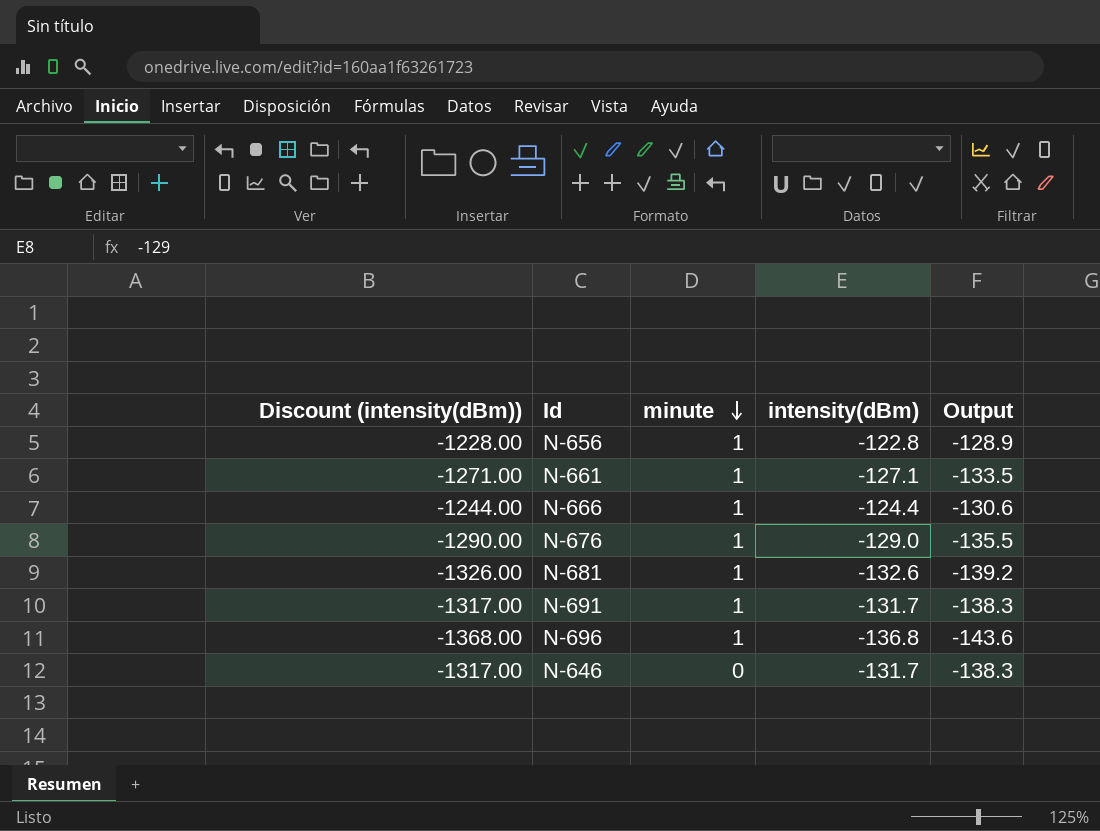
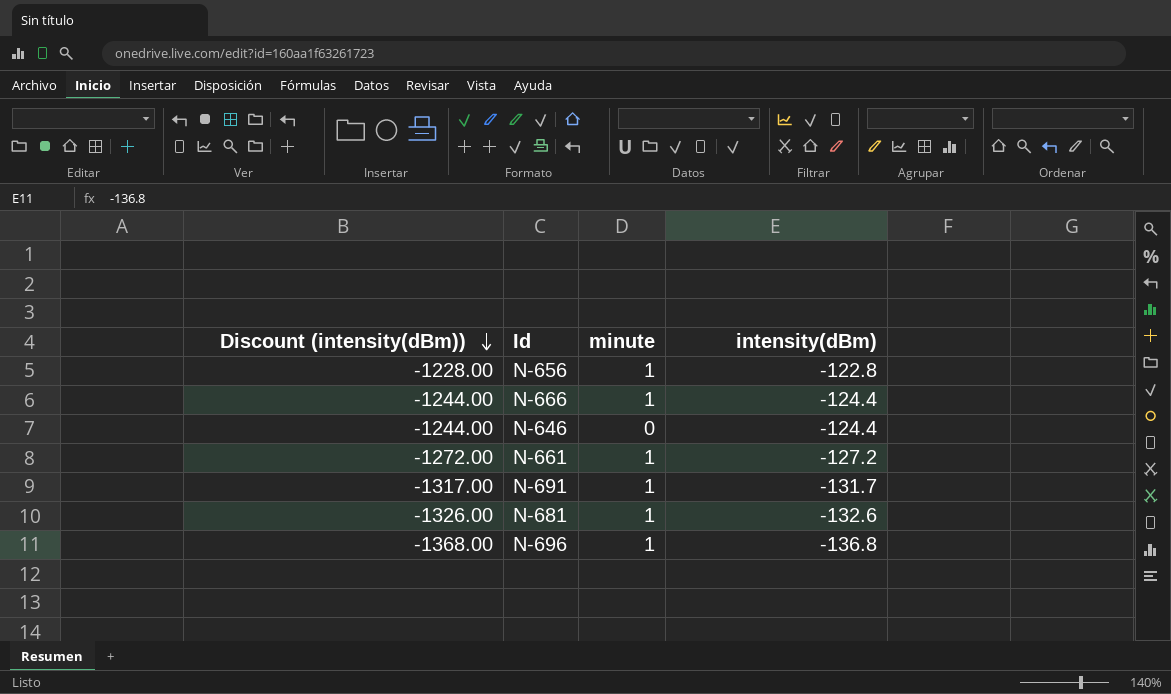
row order: minute descending -> Discount (intensity(dBm)) descending
column Output | formula: [intensity(dBm)] * 1.05 -> none
row N-676: -1290.00 | 1 | -129.0 | -135.5 -> none
N-646 | Discount (intensity(dBm)): -1317.00 -> -1244.00
N-646 | intensity(dBm): -131.7 -> -124.4
N-661 | Discount (intensity(dBm)): -1271.00 -> -1272.00
N-661 | intensity(dBm): -127.1 -> -127.2

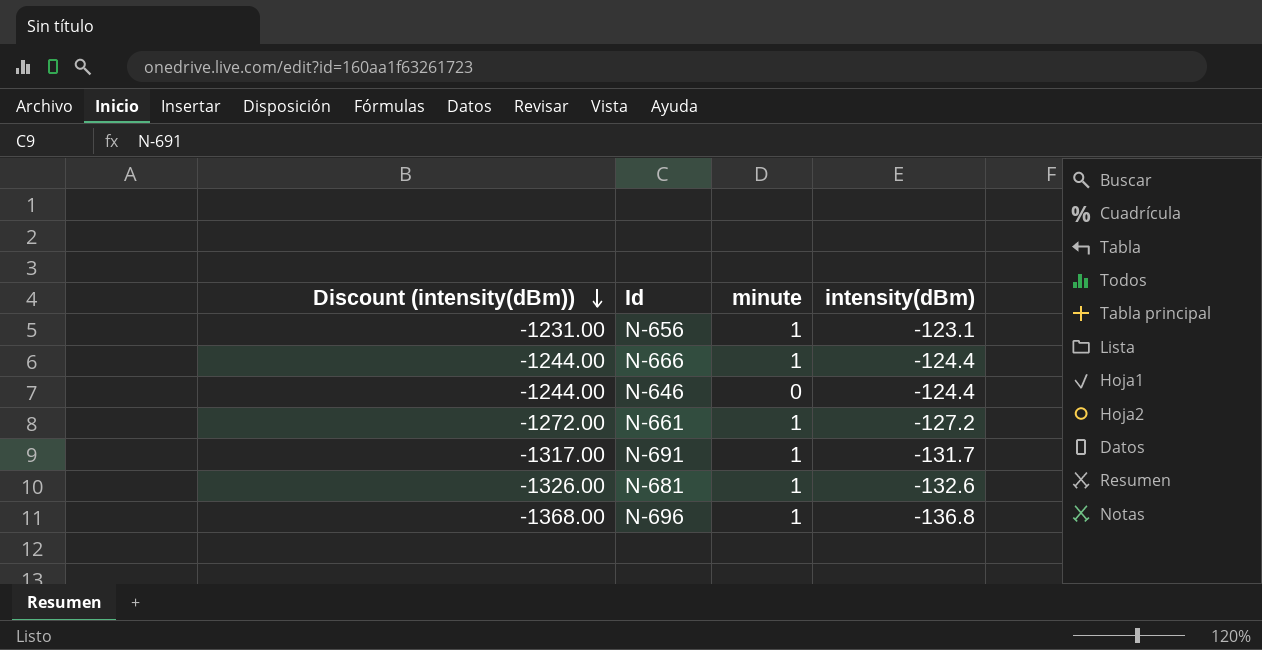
N-656 | Discount (intensity(dBm)): -1228.00 -> -1231.00
N-656 | intensity(dBm): -122.8 -> -123.1

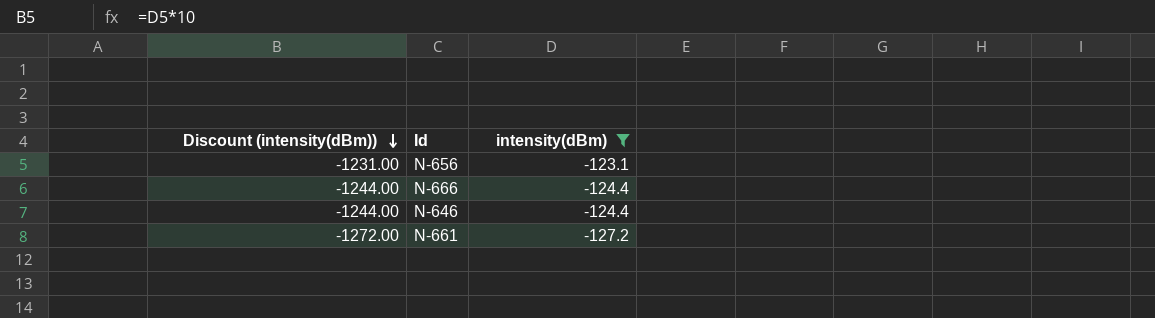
filter: none -> intensity(dBm) >= -127.2
column minute | position: 3 -> none

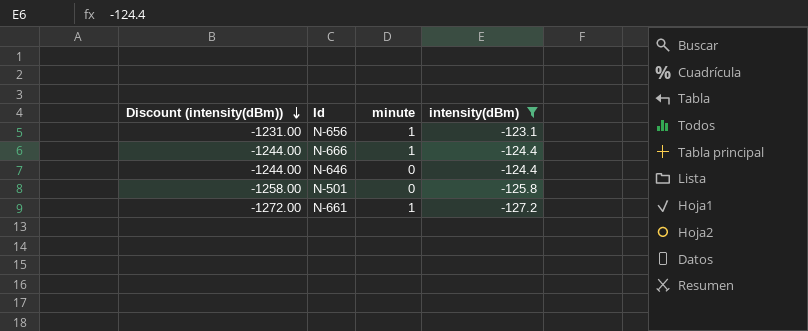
column minute | position: none -> 3
row N-501: none -> -1258.00 | 0 | -125.8

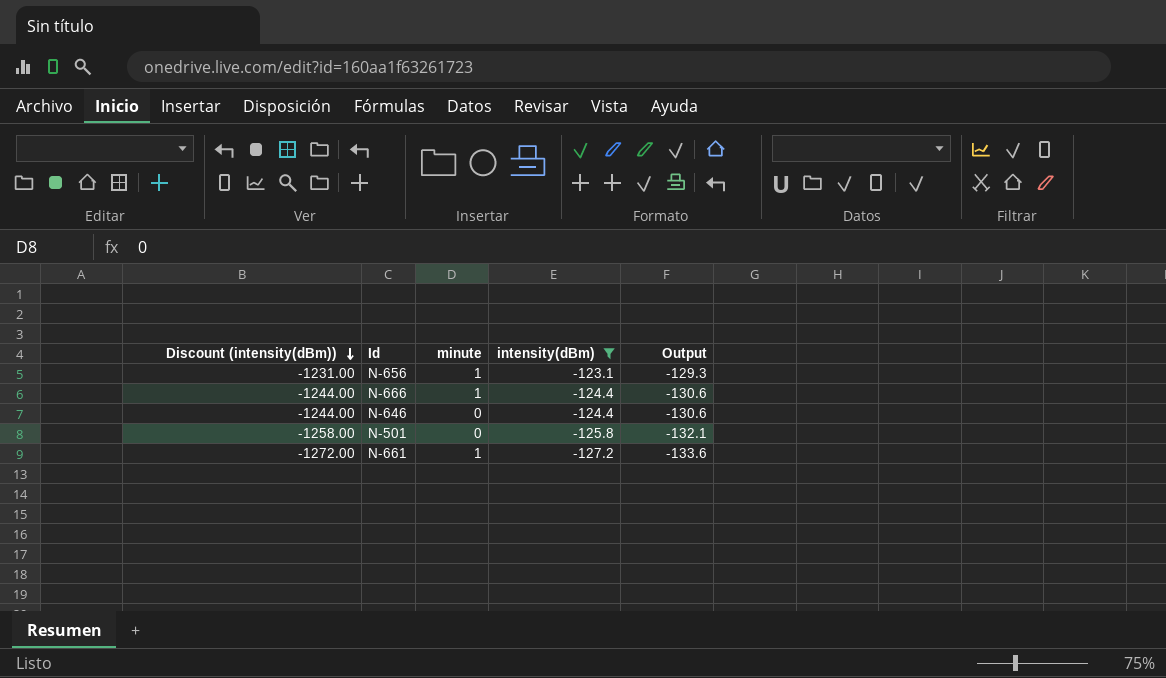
column Output | formula: none -> [intensity(dBm)] * 1.05

